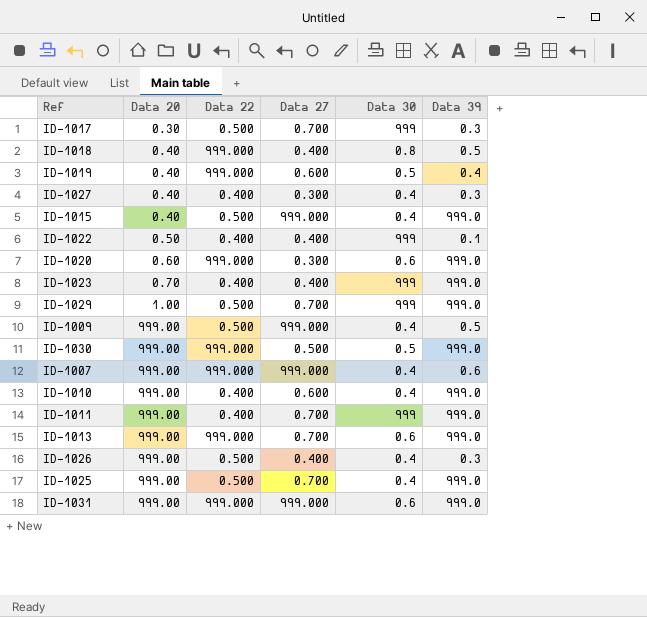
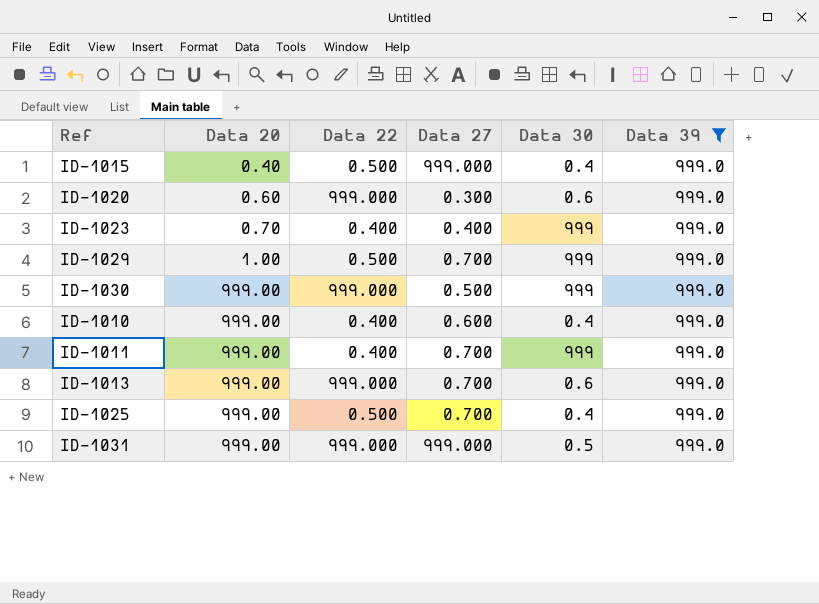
filter: none -> Data 39 = 999.0
ID-1030 | Data 30: 0.5 -> 999
ID-1031 | Data 30: 0.6 -> 0.5

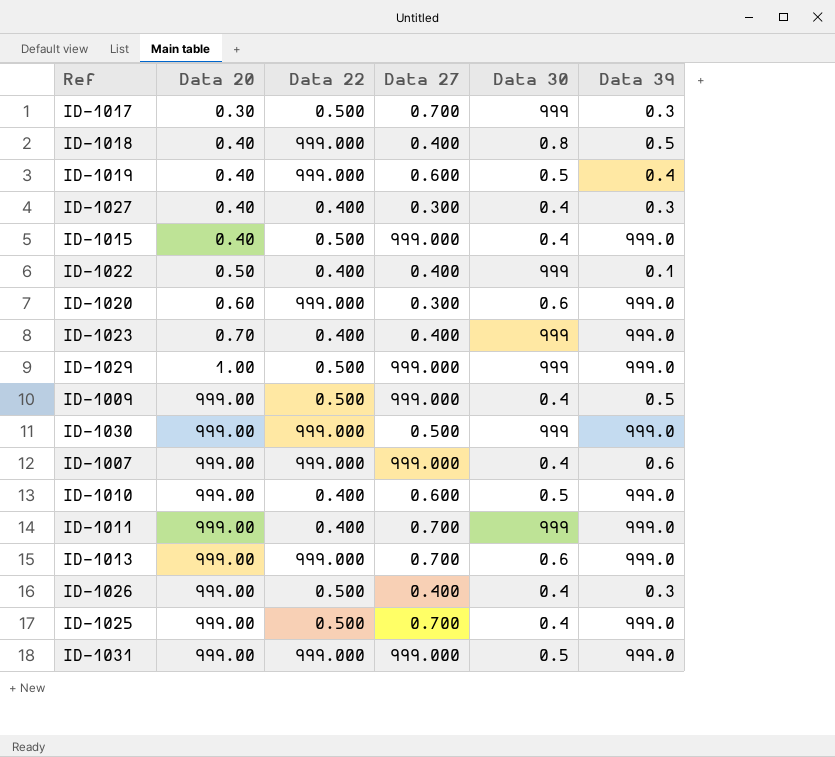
filter: Data 39 = 999.0 -> none
ID-1029 | Data 27: 0.700 -> 999.000
ID-1010 | Data 30: 0.4 -> 0.5

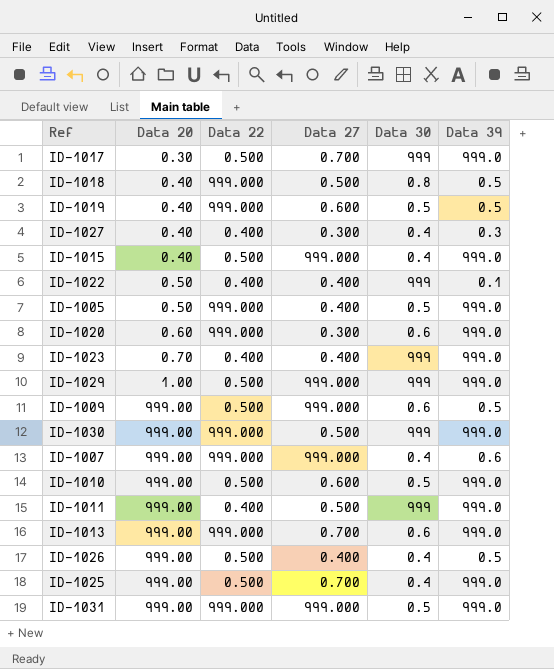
ID-1017 | Data 39: 0.3 -> 999.0
ID-1018 | Data 27: 0.400 -> 0.500
ID-1019 | Data 39: 0.4 -> 0.5
row ID-1005: none -> 0.50 | 999.000 | 0.400 | 0.5 | 999.0
ID-1009 | Data 30: 0.4 -> 0.6
ID-1010 | Data 22: 0.400 -> 0.500
ID-1011 | Data 27: 0.700 -> 0.500
ID-1026 | Data 39: 0.3 -> 0.5

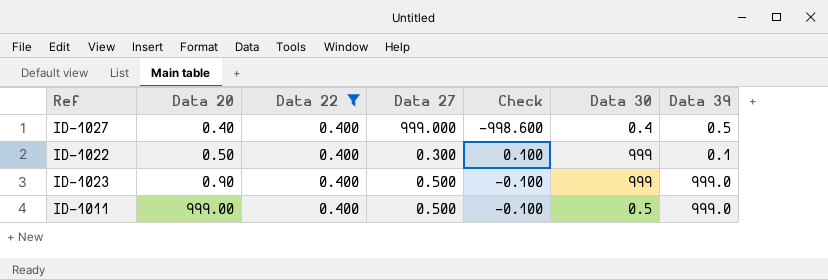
filter: none -> Data 22 = 0.400
column Check | formula: none -> [Data 22] - [Data 27]
ID-1027 | Data 27: 0.300 -> 999.000
ID-1027 | Data 39: 0.3 -> 0.5
ID-1022 | Data 27: 0.400 -> 0.300
ID-1023 | Data 20: 0.70 -> 0.90
ID-1023 | Data 27: 0.400 -> 0.500
ID-1011 | Data 30: 999 -> 0.5

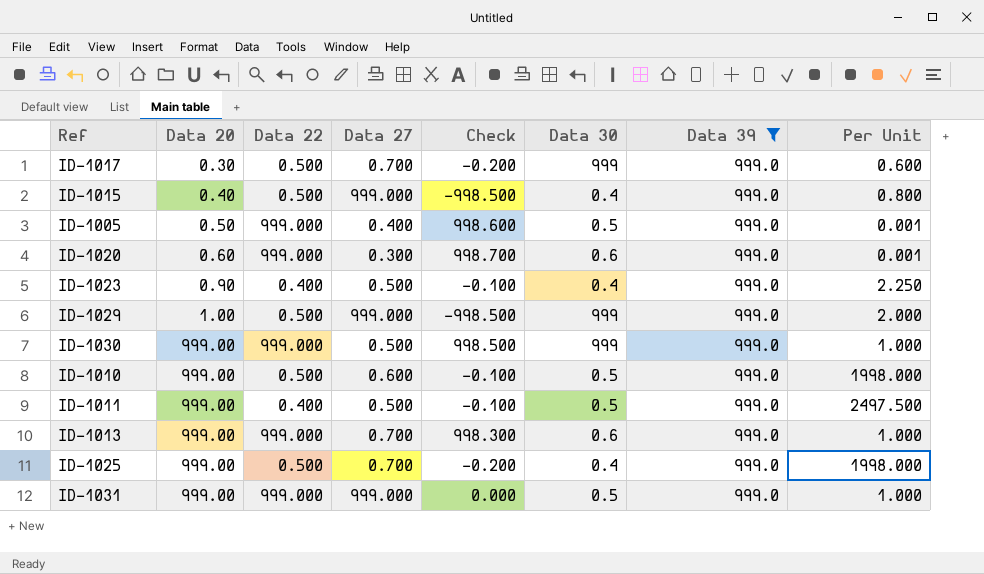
filter: Data 22 = 0.400 -> Data 39 = 999.0
column Per Unit | formula: none -> [Data 20] / [Data 22]
ID-1023 | Data 30: 999 -> 0.4

